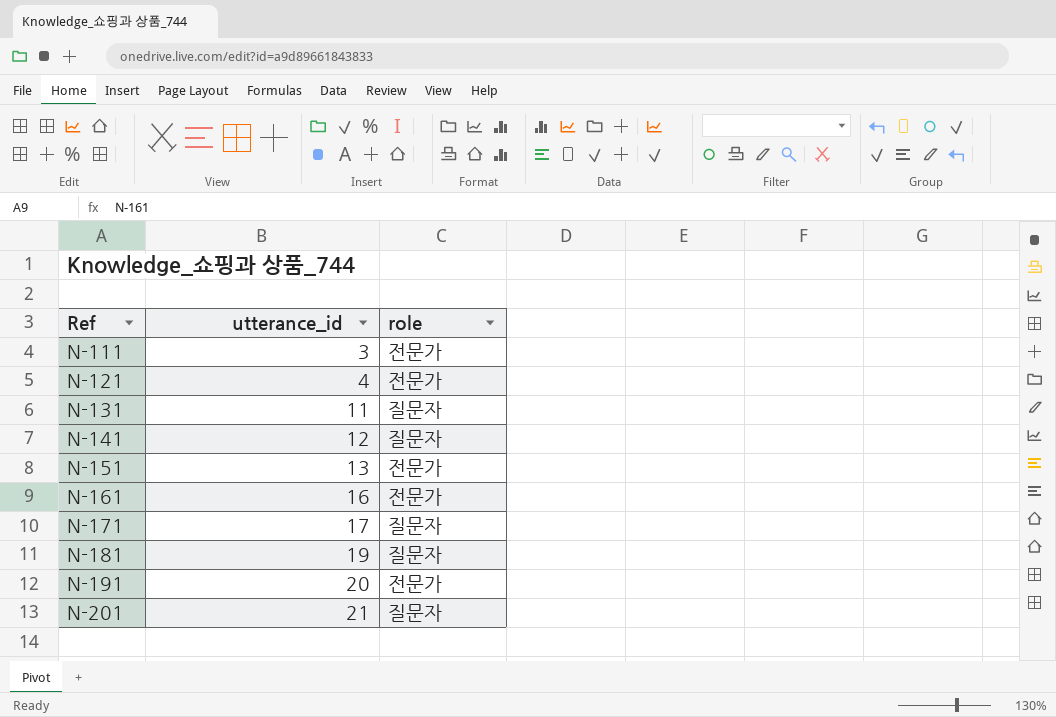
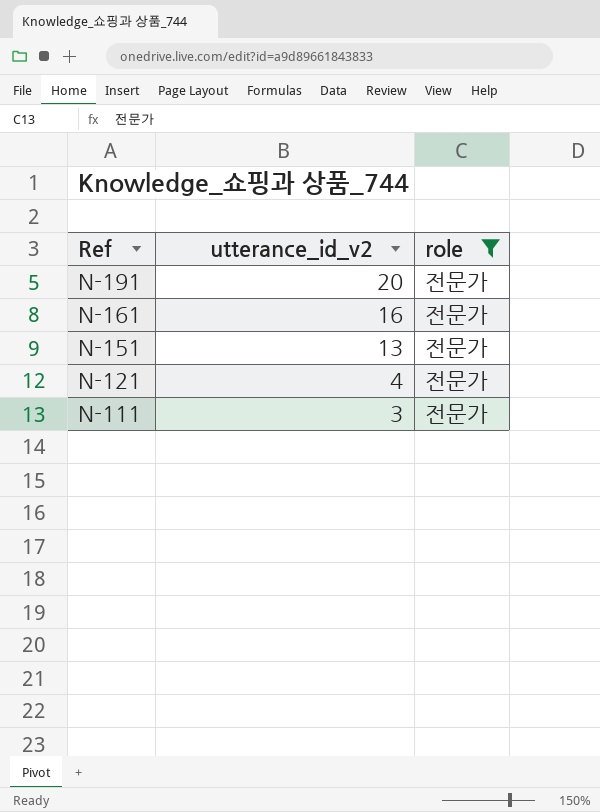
filter: none -> role = 전문가
row order: Ref ascending -> Ref descending
column name: utterance_id -> utterance_id_v2

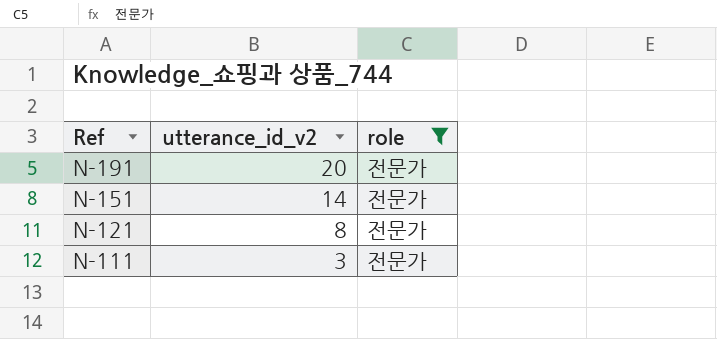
row N-161: 16 | 전문가 -> none
N-151 | utterance_id_v2: 13 -> 14
N-121 | utterance_id_v2: 4 -> 8

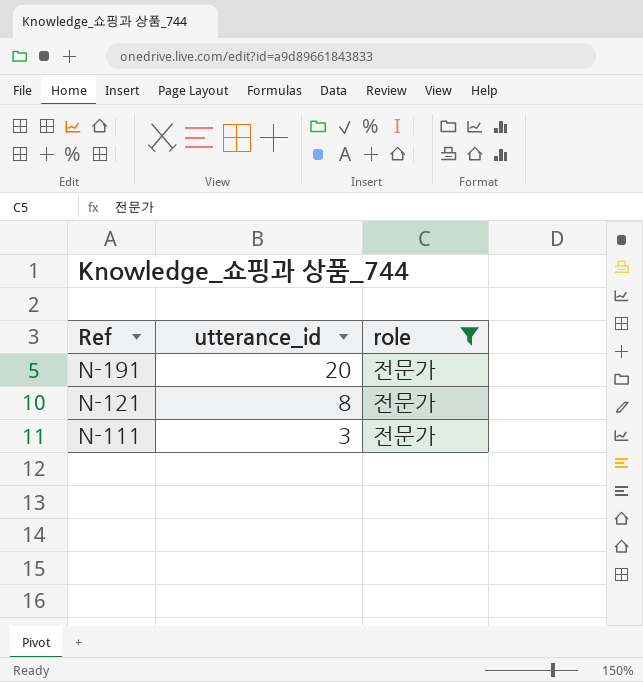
column name: utterance_id_v2 -> utterance_id
row N-151: 14 | 전문가 -> none

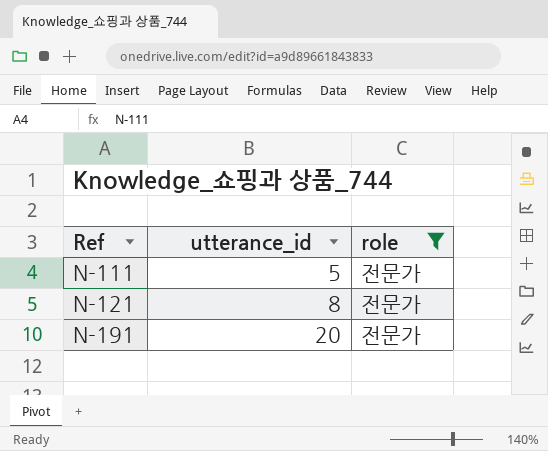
row order: Ref descending -> Ref ascending
N-111 | utterance_id: 3 -> 5

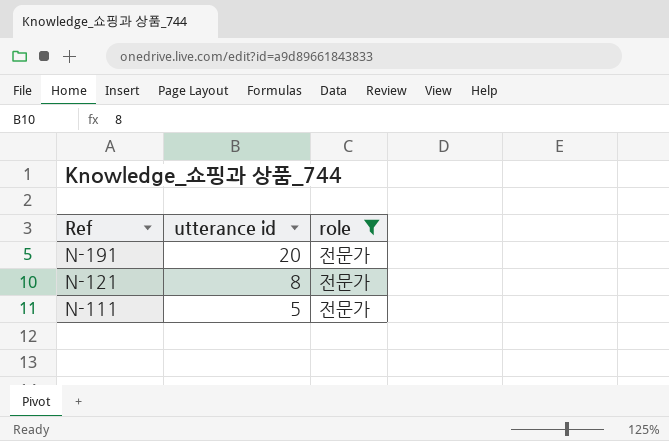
row order: Ref ascending -> Ref descending
column name: utterance_id -> utterance id

